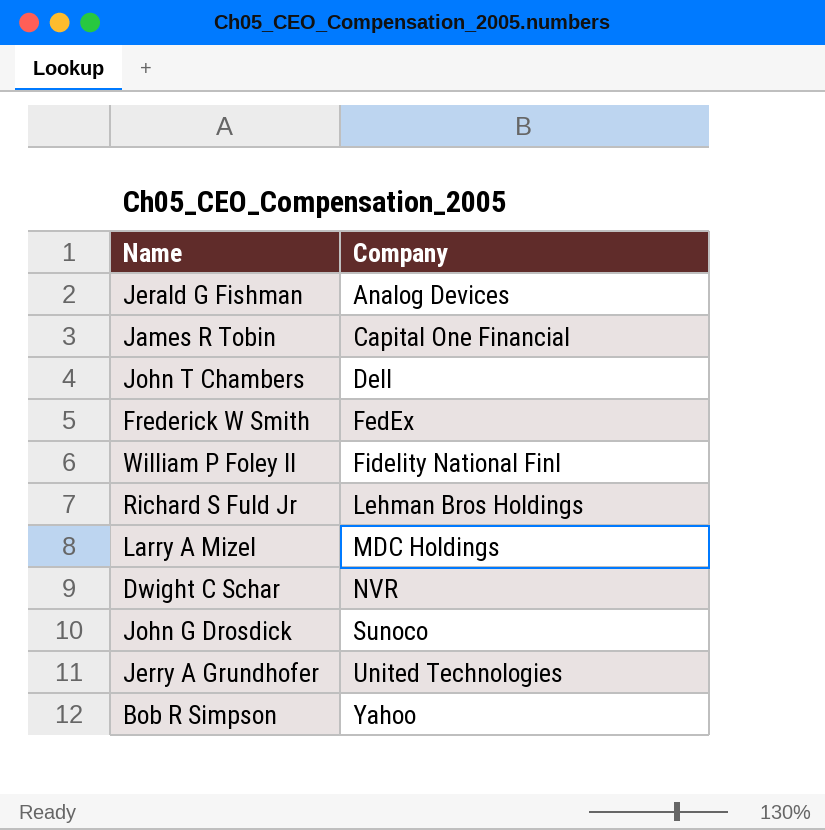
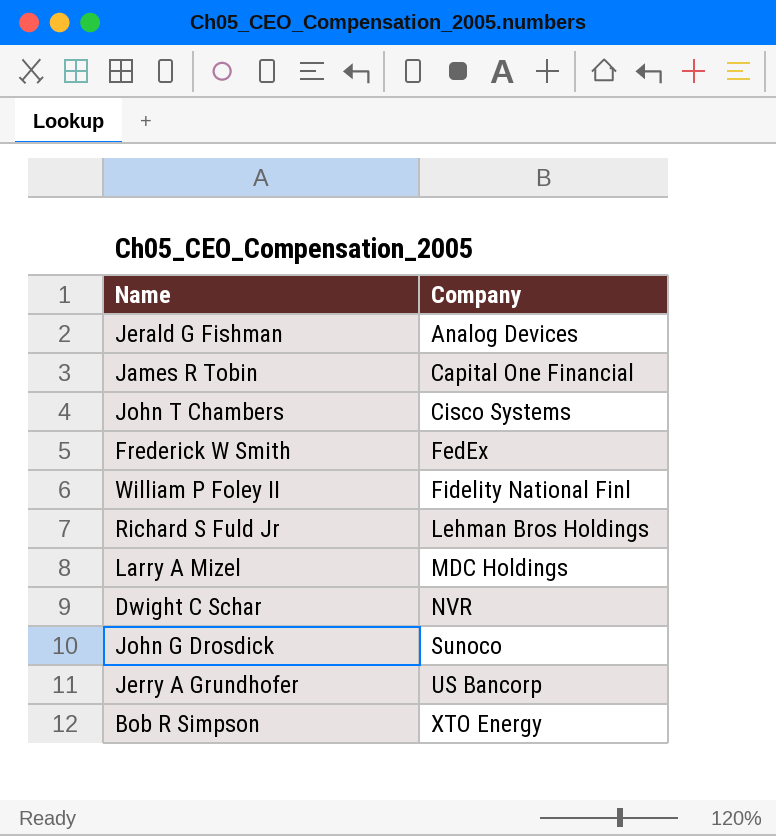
John T Chambers | Company: Dell -> Cisco Systems
Jerry A Grundhofer | Company: United Technologies -> US Bancorp
Bob R Simpson | Company: Yahoo -> XTO Energy

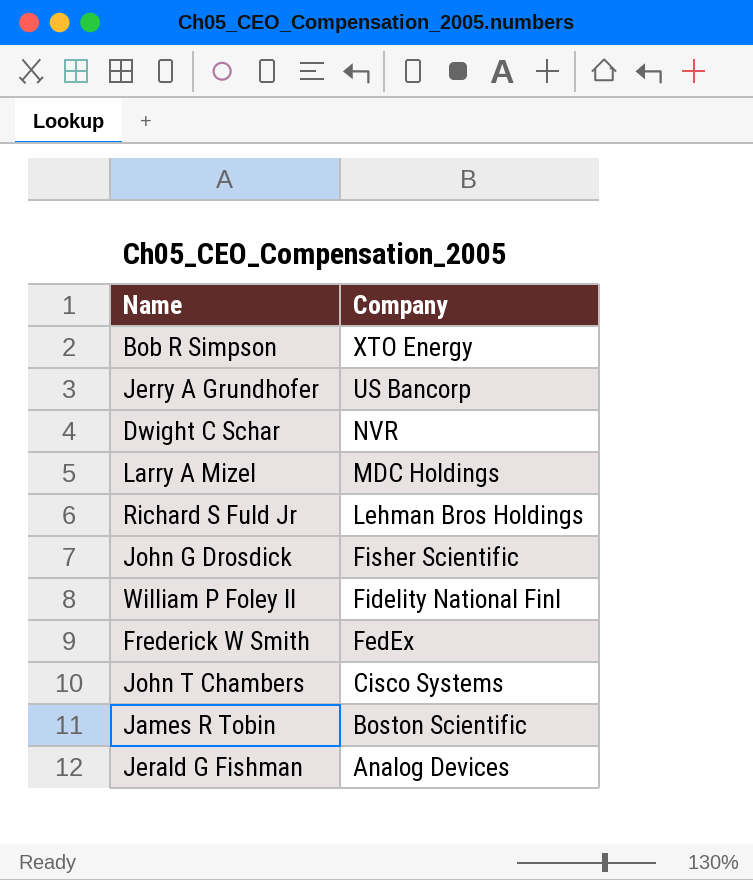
row order: Company ascending -> Company descending
John G Drosdick | Company: Sunoco -> Fisher Scientific
James R Tobin | Company: Capital One Financial -> Boston Scientific

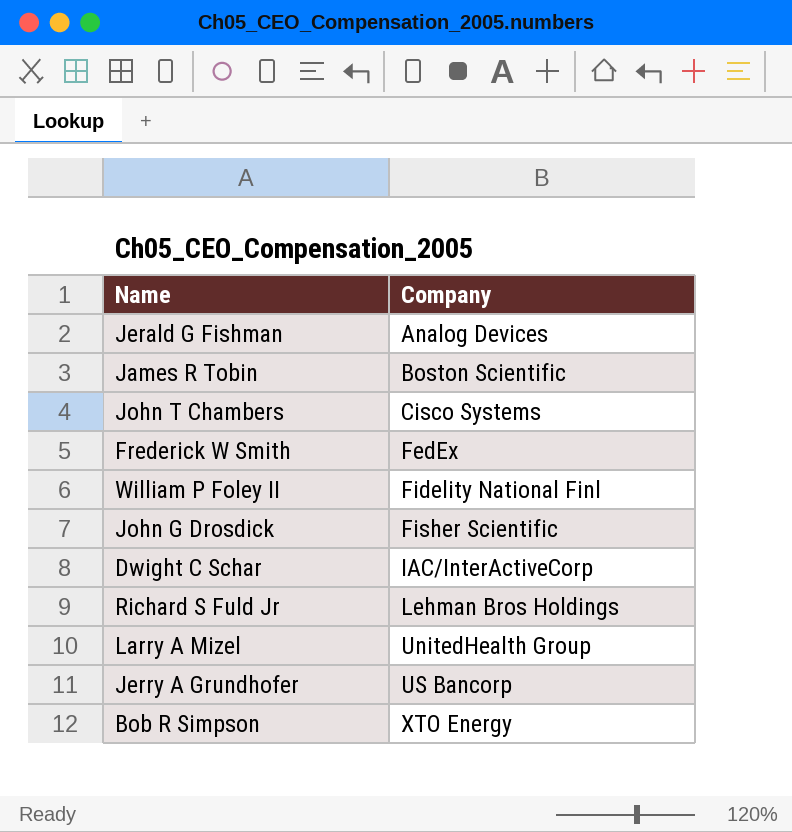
row order: Company descending -> Company ascending
Dwight C Schar | Company: NVR -> IAC/InterActiveCorp
Larry A Mizel | Company: MDC Holdings -> UnitedHealth Group

